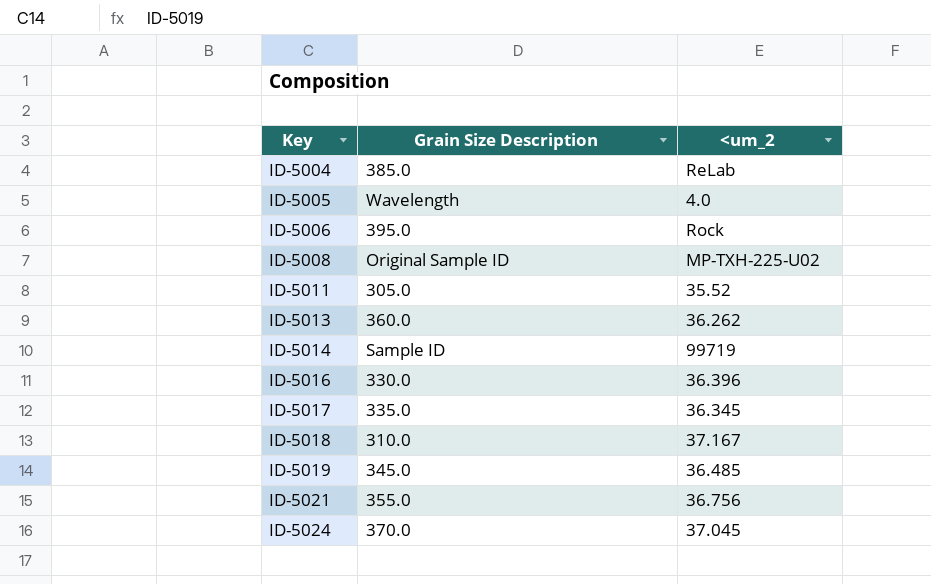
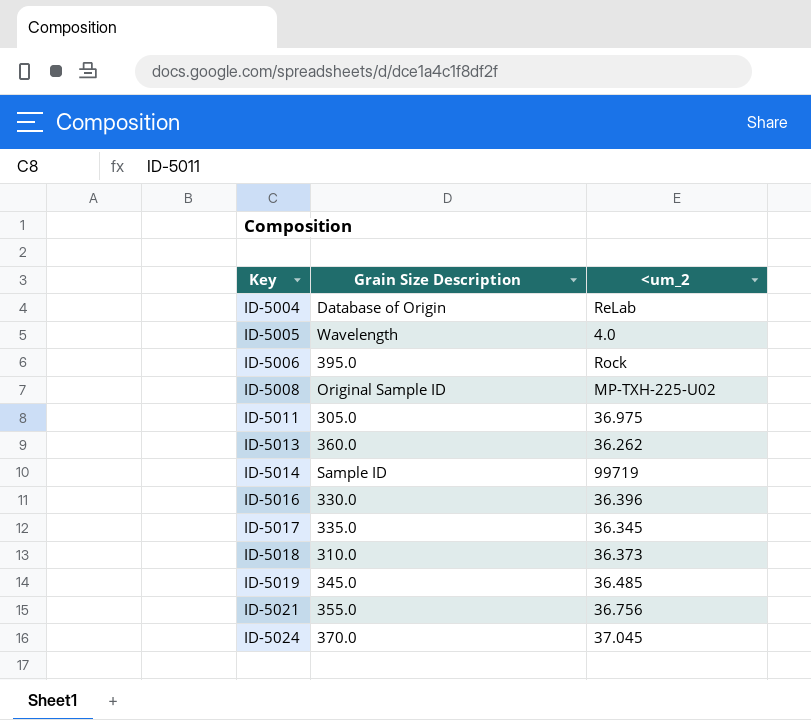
ID-5004 | Grain Size Description: 385.0 -> Database of Origin
ID-5011 | <um_2: 35.52 -> 36.975
ID-5018 | <um_2: 37.167 -> 36.373

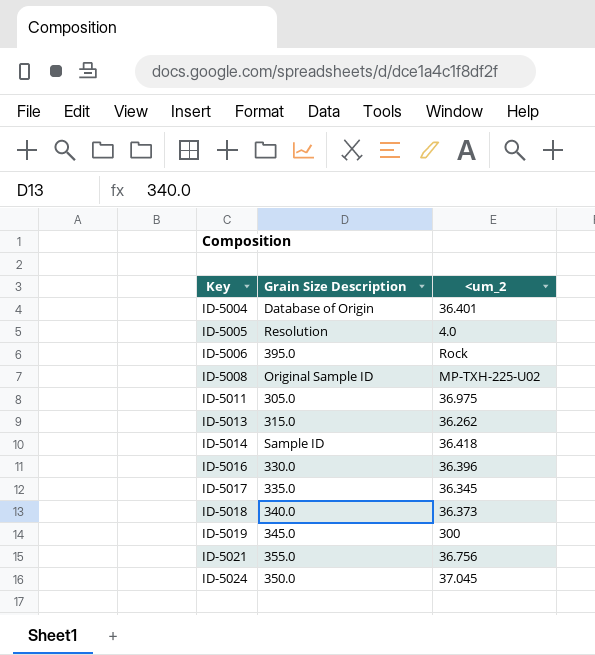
ID-5004 | <um_2: ReLab -> 36.401
ID-5005 | Grain Size Description: Wavelength -> Resolution
ID-5013 | Grain Size Description: 360.0 -> 315.0
ID-5014 | <um_2: 99719 -> 36.418
ID-5018 | Grain Size Description: 310.0 -> 340.0
ID-5019 | <um_2: 36.485 -> 300
ID-5024 | Grain Size Description: 370.0 -> 350.0

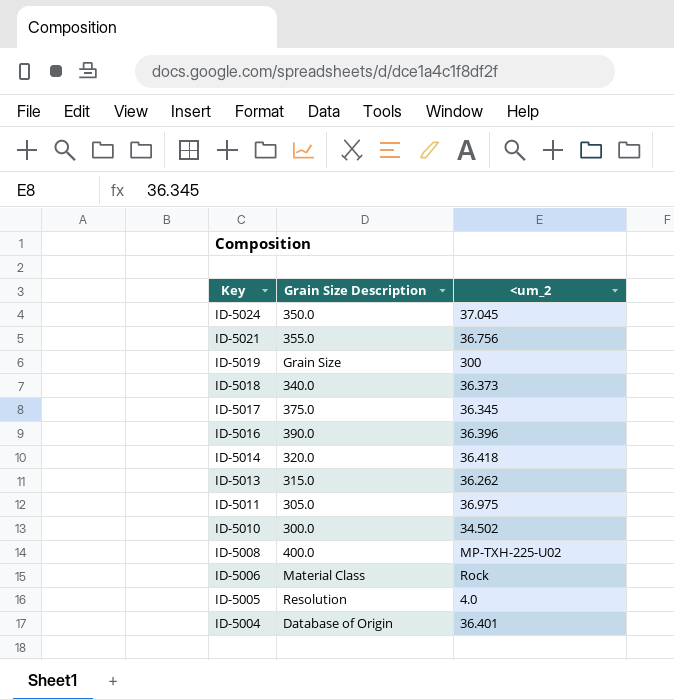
row order: Key ascending -> Key descending
ID-5019 | Grain Size Description: 345.0 -> Grain Size
ID-5017 | Grain Size Description: 335.0 -> 375.0
ID-5016 | Grain Size Description: 330.0 -> 390.0
ID-5014 | Grain Size Description: Sample ID -> 320.0
row ID-5010: none -> 300.0 | 34.502
ID-5008 | Grain Size Description: Original Sample ID -> 400.0
ID-5006 | Grain Size Description: 395.0 -> Material Class

